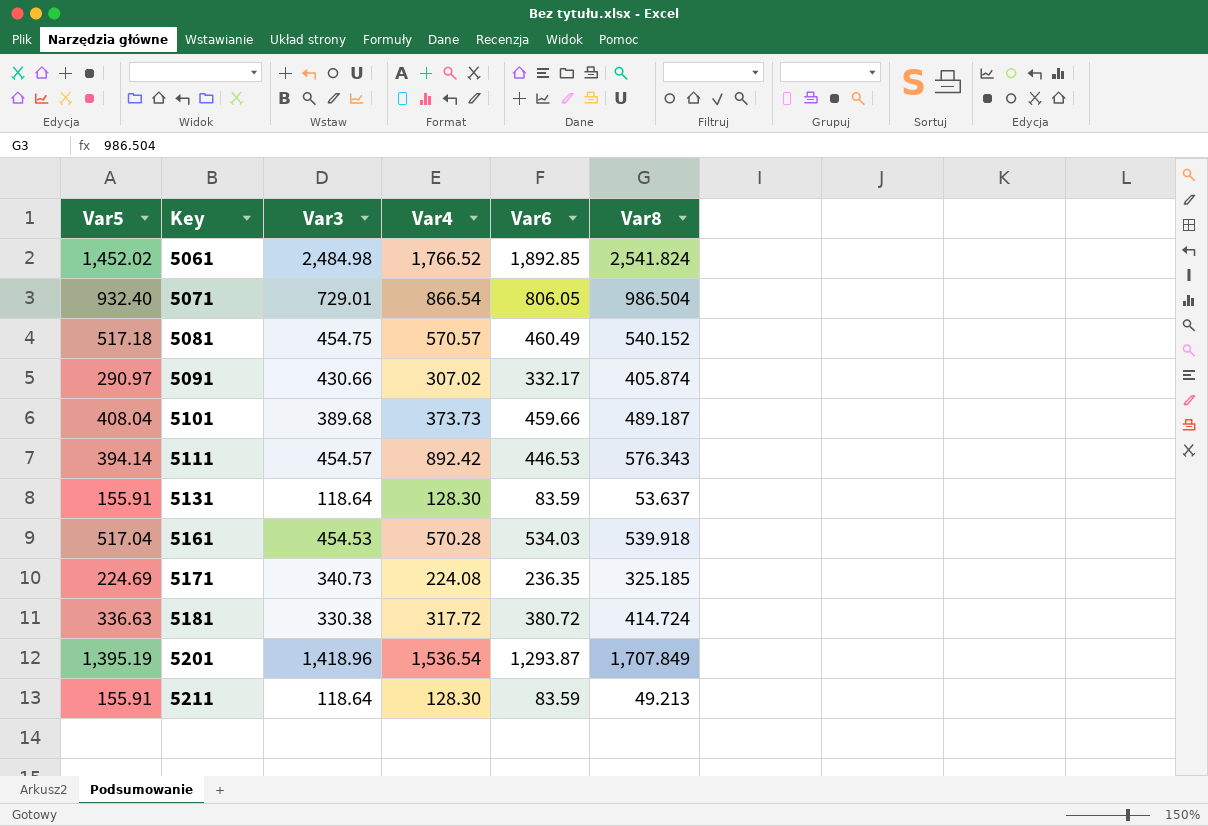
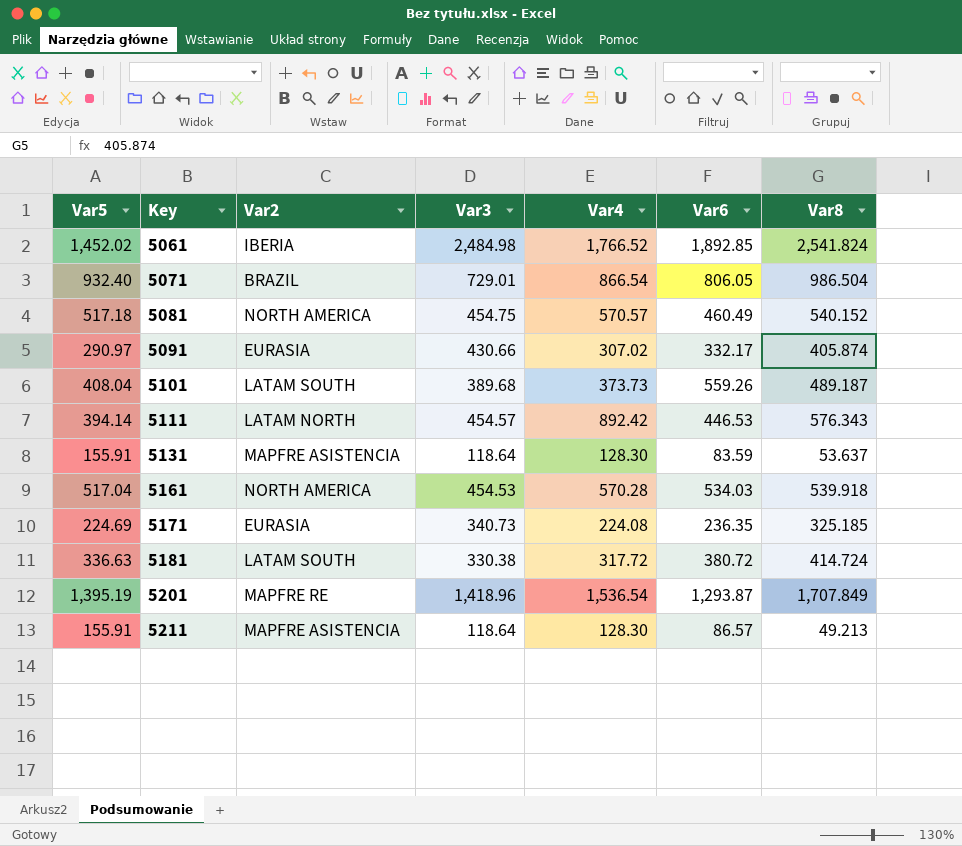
column Var2 | position: none -> 3
5101 | Var6: 459.66 -> 559.26
5211 | Var6: 83.59 -> 86.57

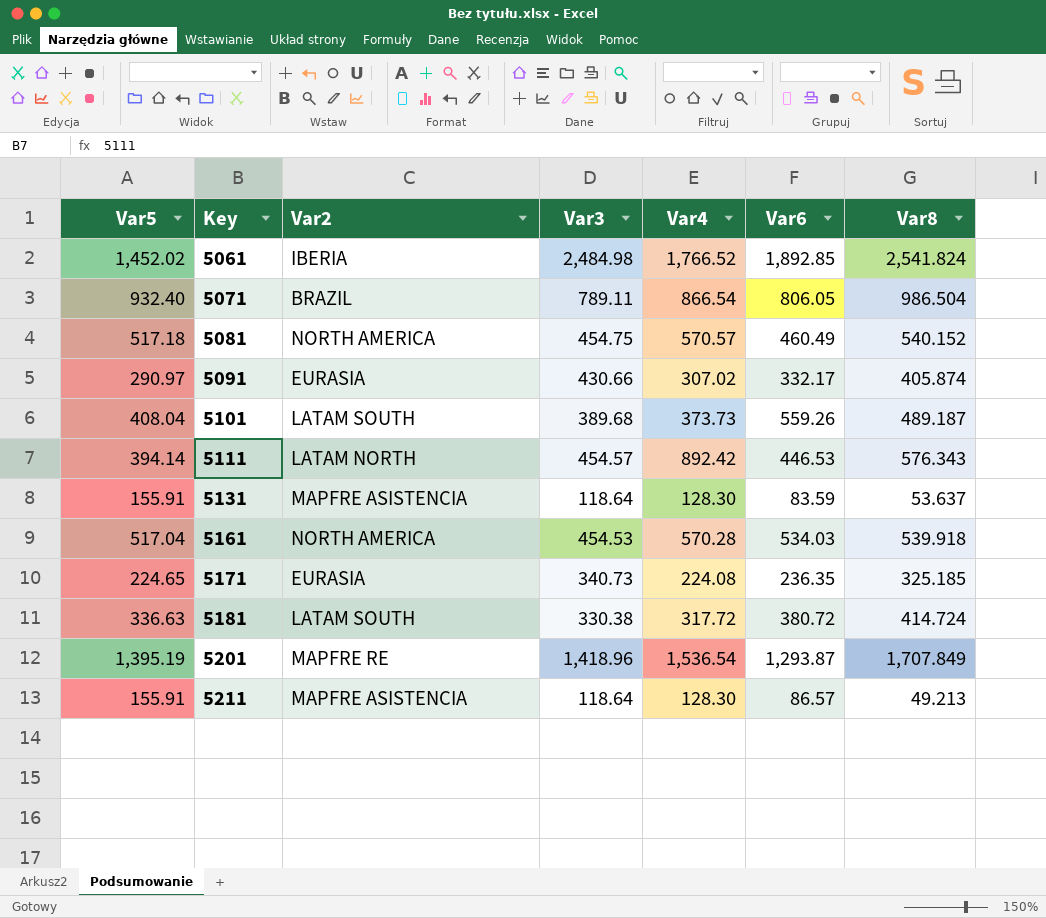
5071 | Var3: 729.01 -> 789.11
5171 | Var5: 224.69 -> 224.65

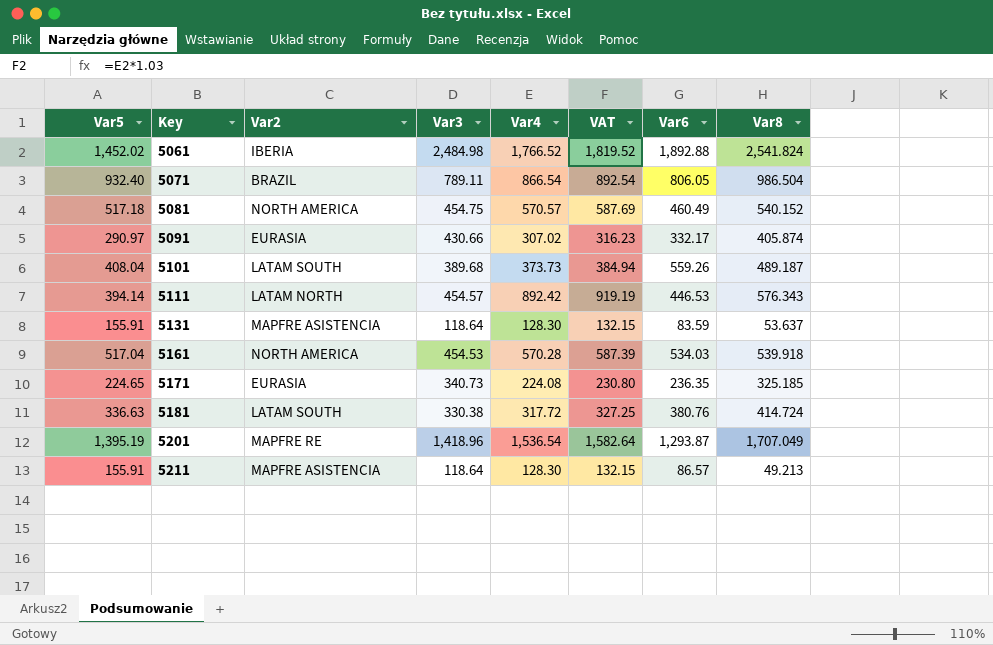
column VAT | formula: none -> [Var4] * 1.03
5061 | Var6: 1,892.85 -> 1,892.88
5181 | Var6: 380.72 -> 380.76
5201 | Var8: 1,707.849 -> 1,707.049

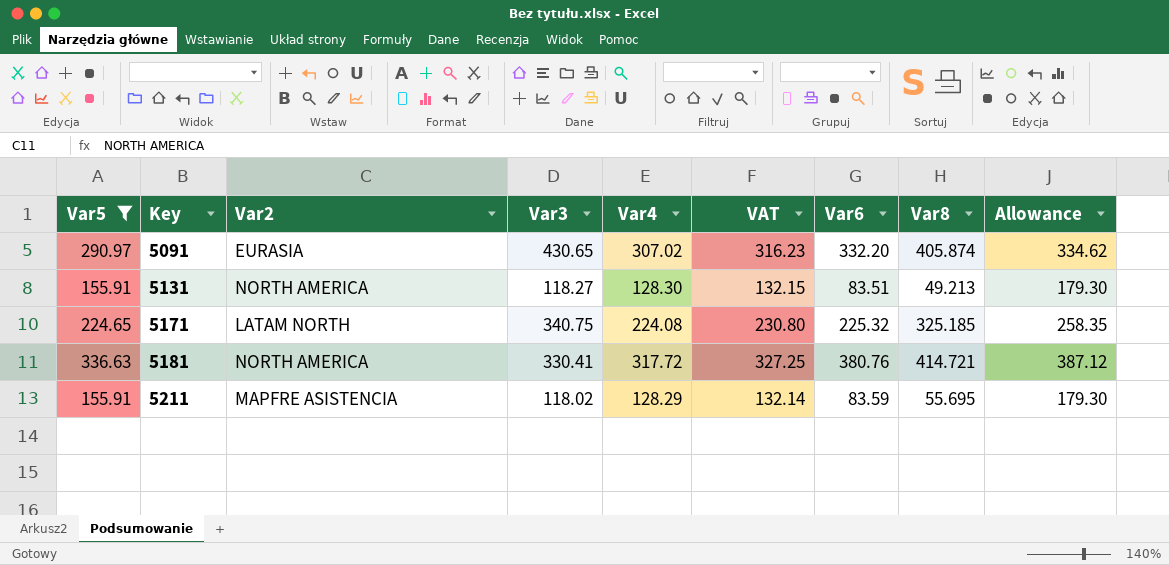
filter: none -> Var5 <= 336.63
column Allowance | formula: none -> [Var5] * 1.15
5091 | Var3: 430.66 -> 430.65
5091 | Var6: 332.17 -> 332.20
5131 | Var2: MAPFRE ASISTENCIA -> NORTH AMERICA
5131 | Var3: 118.64 -> 118.27
5131 | Var6: 83.59 -> 83.51
5131 | Var8: 53.637 -> 49.213
5171 | Var2: EURASIA -> LATAM NORTH
5171 | Var3: 340.73 -> 340.75
5171 | Var6: 236.35 -> 225.32
5181 | Var2: LATAM SOUTH -> NORTH AMERICA
5181 | Var3: 330.38 -> 330.41
5181 | Var8: 414.724 -> 414.721
5211 | Var3: 118.64 -> 118.02
5211 | Var4: 128.30 -> 128.29
5211 | VAT: 132.15 -> 132.14
5211 | Var6: 86.57 -> 83.59
5211 | Var8: 49.213 -> 55.695

